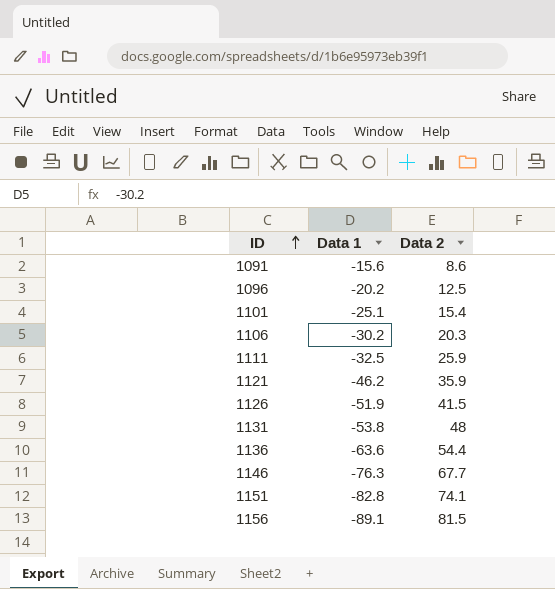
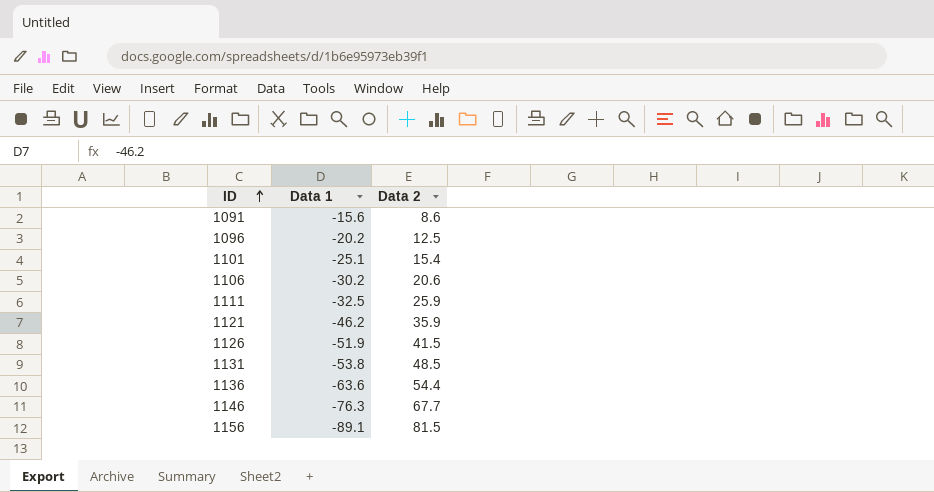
row 1151: -82.8 | 74.1 -> none
1106 | Data 2: 20.3 -> 20.6
1131 | Data 2: 48 -> 48.5

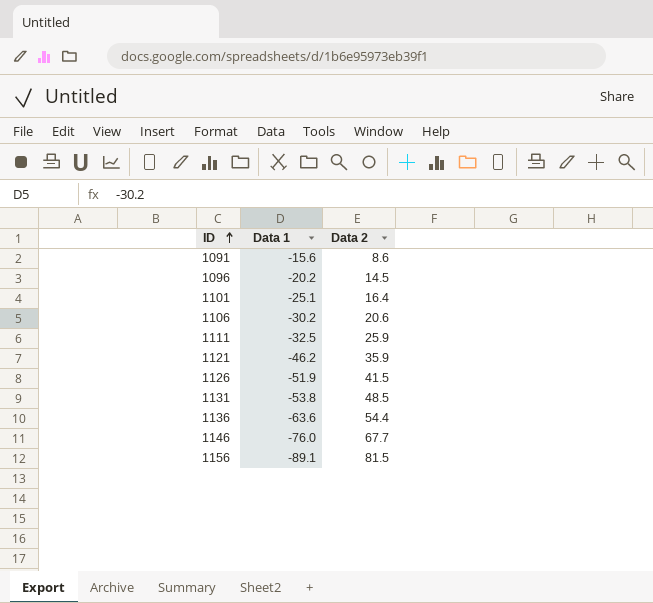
1096 | Data 2: 12.5 -> 14.5
1101 | Data 2: 15.4 -> 16.4
1146 | Data 1: -76.3 -> -76.0

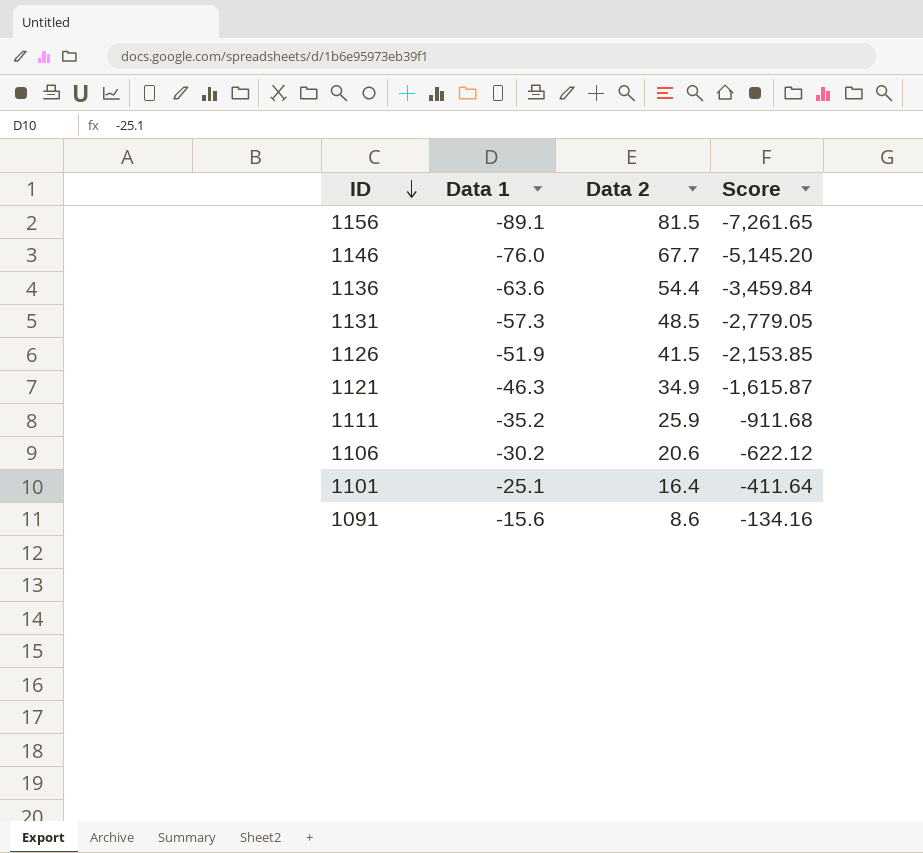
row order: ID ascending -> ID descending
column Score | formula: none -> [Data 1] * [Data 2]
row 1096: -20.2 | 14.5 -> none
1131 | Data 1: -53.8 -> -57.3
1121 | Data 1: -46.2 -> -46.3
1121 | Data 2: 35.9 -> 34.9
1111 | Data 1: -32.5 -> -35.2

